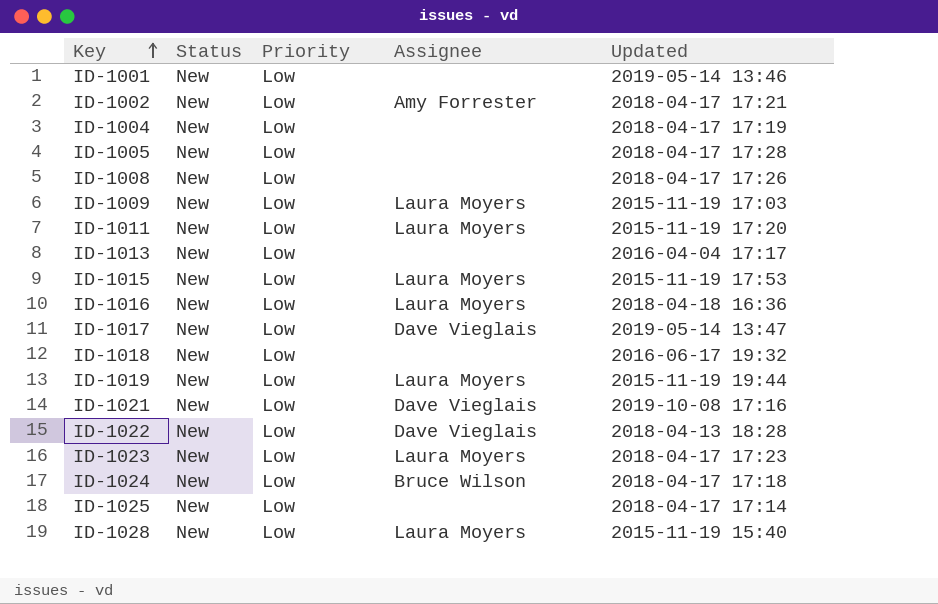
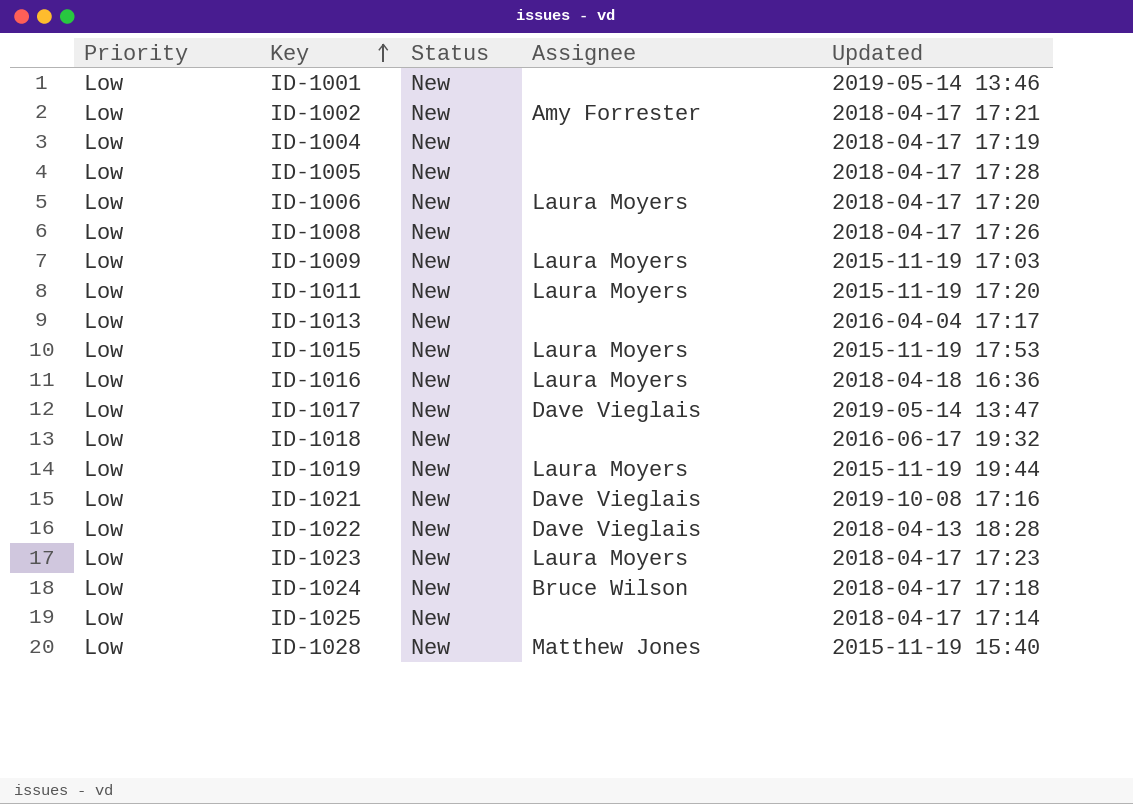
column Priority | position: 3 -> 1
row ID-1006: none -> Low | New | Laura Moyers | 2018-04-17 17:20
ID-1028 | Assignee: Laura Moyers -> Matthew Jones

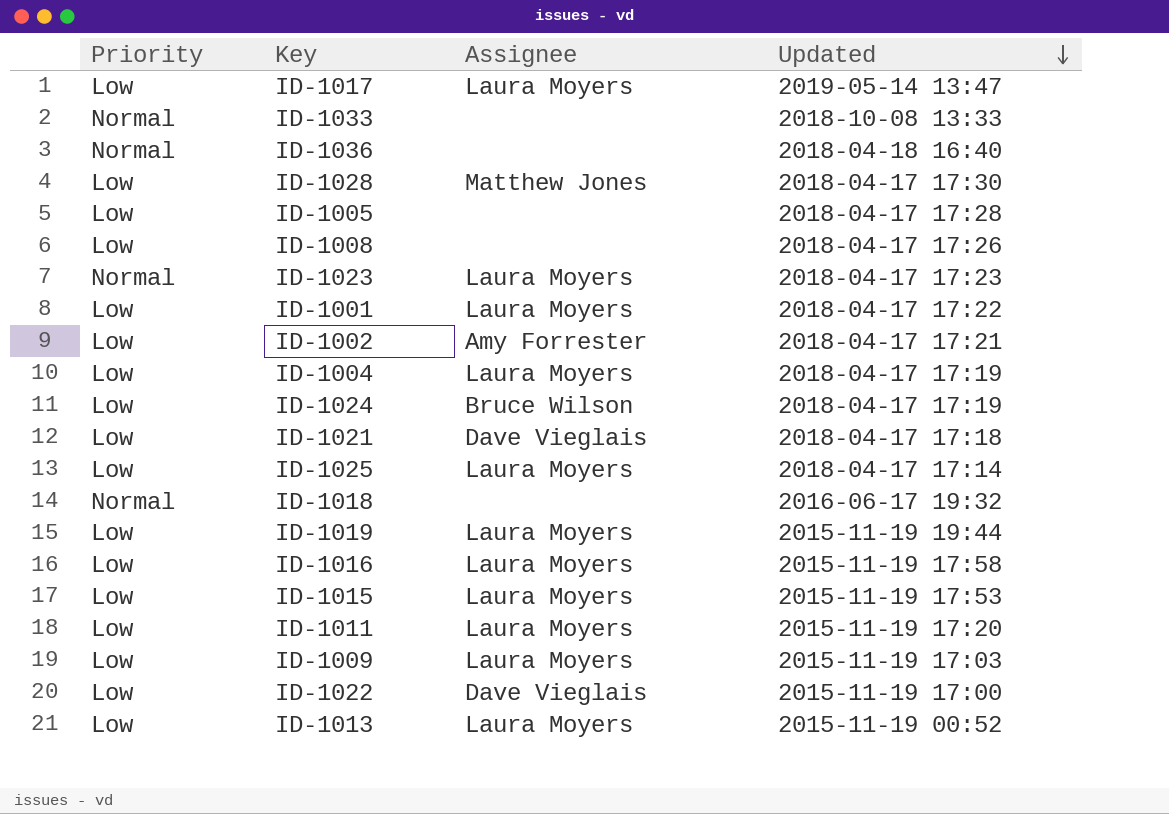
row order: Key ascending -> Updated descending
column Status | position: 3 -> none
row ID-1006: Low | New | Laura Moyers | 2018-04-17 17:20 -> none
ID-1017 | Assignee: Dave Vieglais -> Laura Moyers
row ID-1033: none -> Normal | none | 2018-10-08 13:33
row ID-1036: none -> Normal | none | 2018-04-18 16:40
ID-1028 | Updated: 2015-11-19 15:40 -> 2018-04-17 17:30
ID-1023 | Priority: Low -> Normal
ID-1001 | Assignee: none -> Laura Moyers
ID-1001 | Updated: 2019-05-14 13:46 -> 2018-04-17 17:22
ID-1004 | Assignee: none -> Laura Moyers
ID-1024 | Updated: 2018-04-17 17:18 -> 2018-04-17 17:19
ID-1021 | Updated: 2019-10-08 17:16 -> 2018-04-17 17:18
ID-1025 | Assignee: none -> Laura Moyers
ID-1018 | Priority: Low -> Normal
ID-1016 | Updated: 2018-04-18 16:36 -> 2015-11-19 17:58
ID-1022 | Updated: 2018-04-13 18:28 -> 2015-11-19 17:00
ID-1013 | Assignee: none -> Laura Moyers
ID-1013 | Updated: 2016-04-04 17:17 -> 2015-11-19 00:52

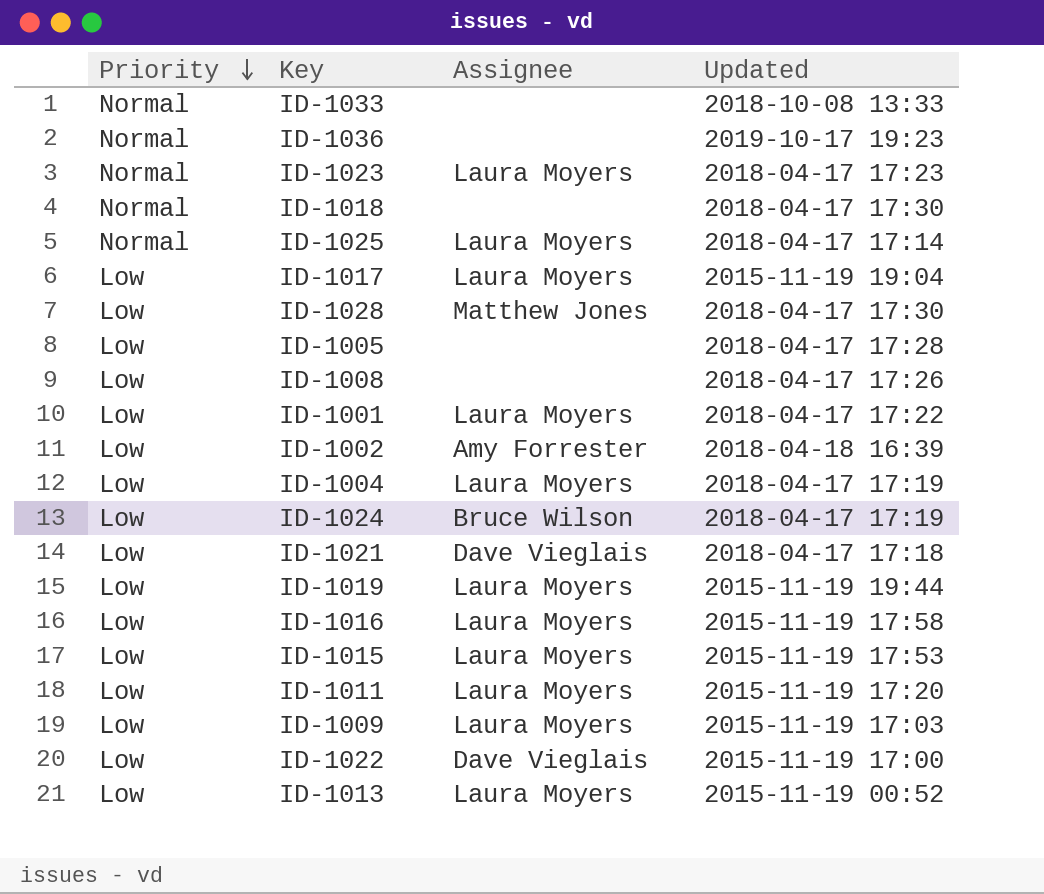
row order: Updated descending -> Priority descending
ID-1036 | Updated: 2018-04-18 16:40 -> 2019-10-17 19:23
ID-1018 | Updated: 2016-06-17 19:32 -> 2018-04-17 17:30
ID-1025 | Priority: Low -> Normal
ID-1017 | Updated: 2019-05-14 13:47 -> 2015-11-19 19:04
ID-1002 | Updated: 2018-04-17 17:21 -> 2018-04-18 16:39

